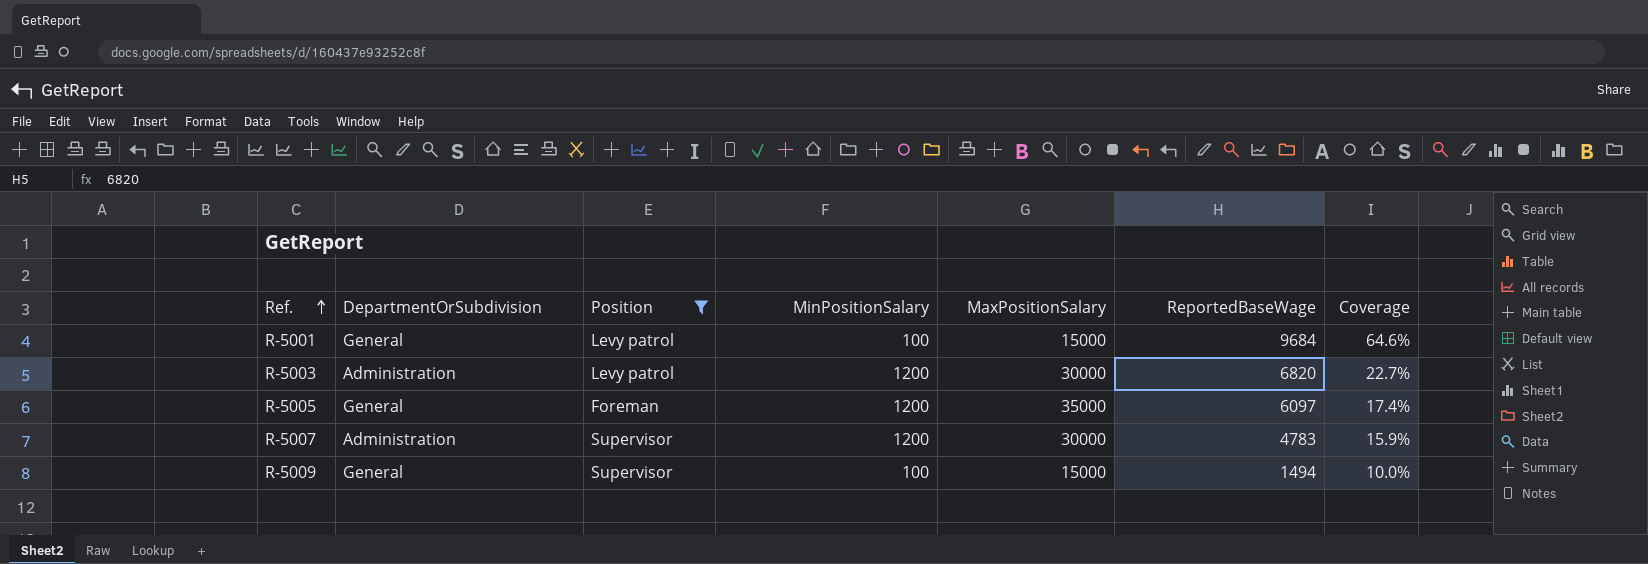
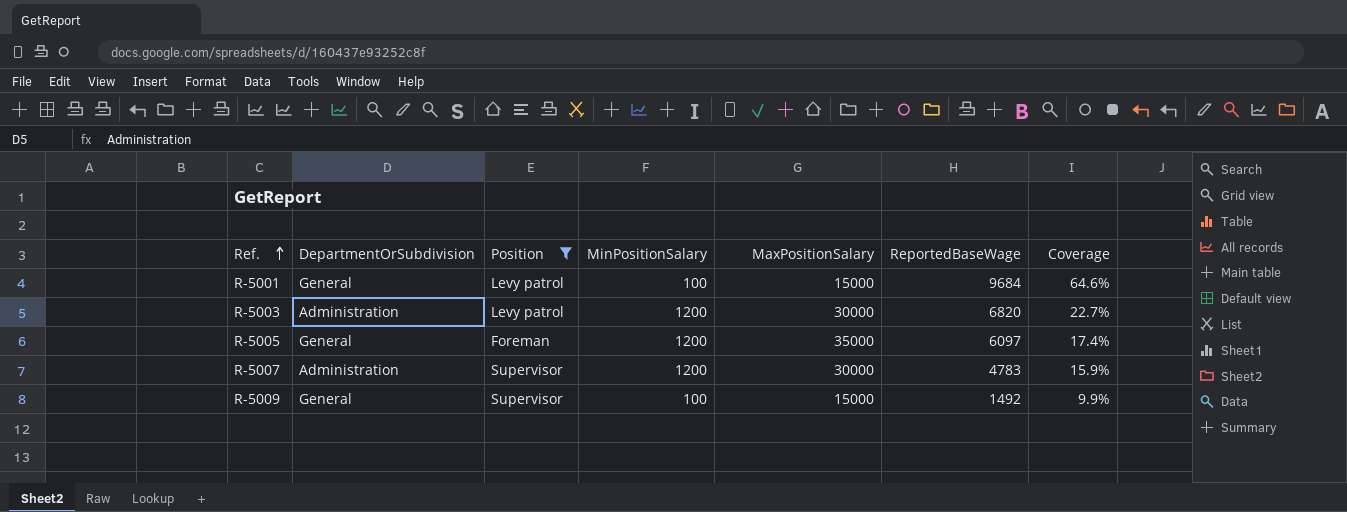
R-5009 | ReportedBaseWage: 1494 -> 1492
R-5009 | Coverage: 10.0% -> 9.9%

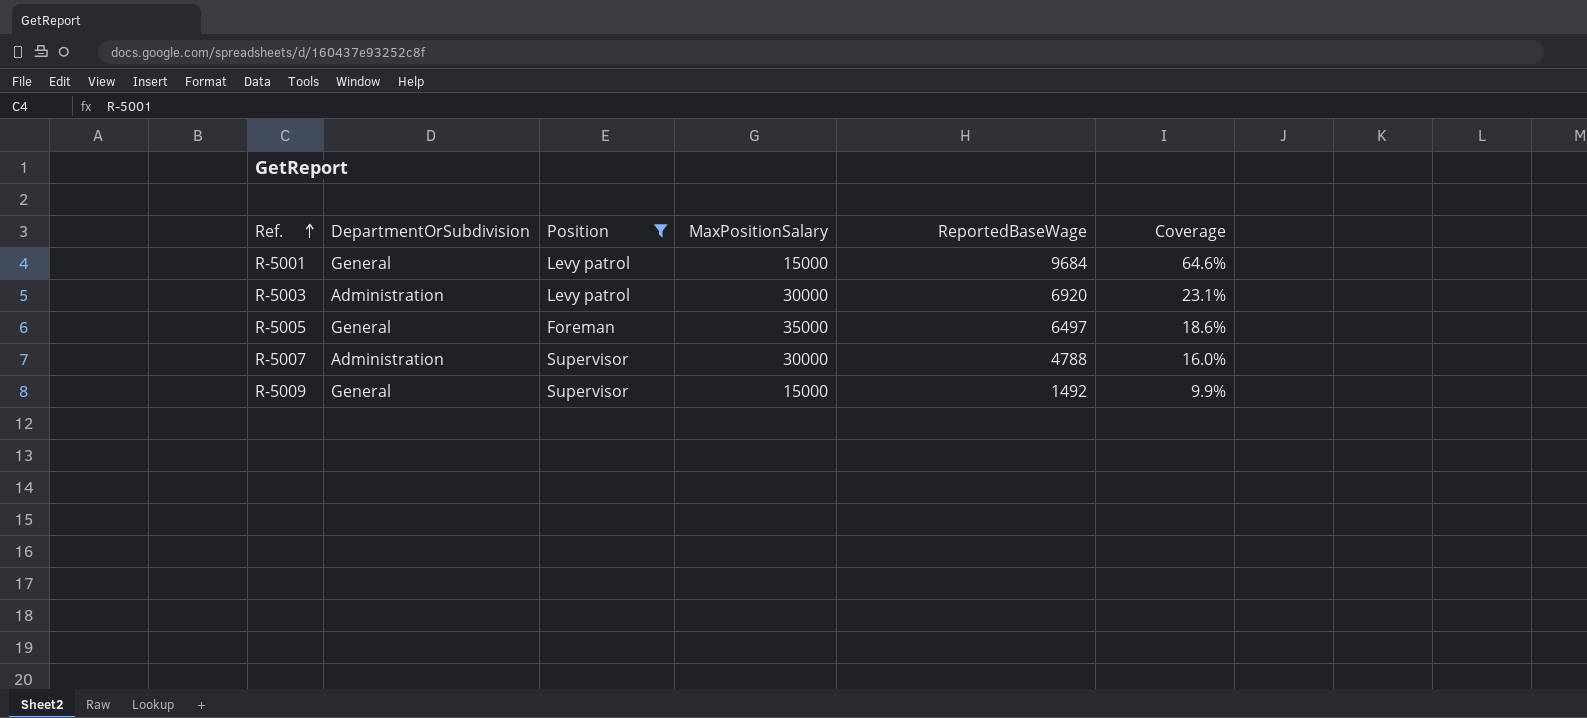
column MinPositionSalary | position: 4 -> none
R-5003 | ReportedBaseWage: 6820 -> 6920
R-5003 | Coverage: 22.7% -> 23.1%
R-5005 | ReportedBaseWage: 6097 -> 6497
R-5005 | Coverage: 17.4% -> 18.6%
R-5007 | ReportedBaseWage: 4783 -> 4788
R-5007 | Coverage: 15.9% -> 16.0%

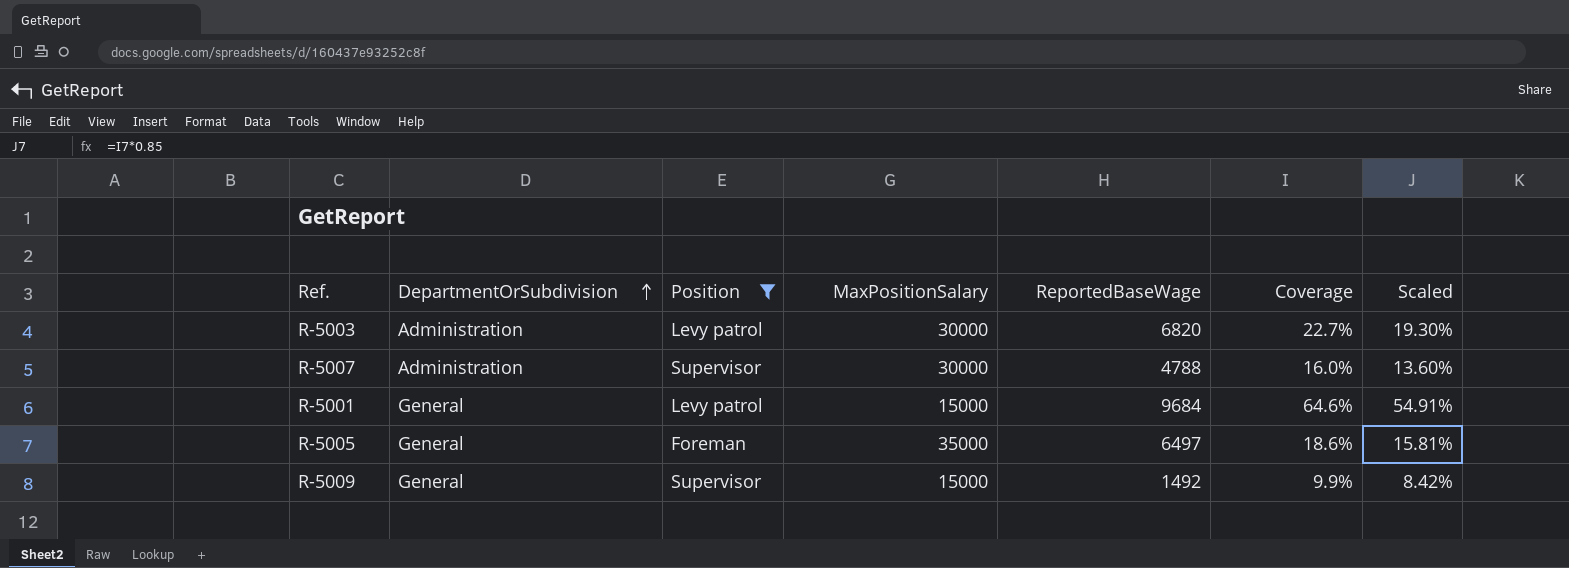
row order: Ref. ascending -> DepartmentOrSubdivision ascending
column Scaled | formula: none -> [Coverage] * 0.85
R-5003 | ReportedBaseWage: 6920 -> 6820
R-5003 | Coverage: 23.1% -> 22.7%

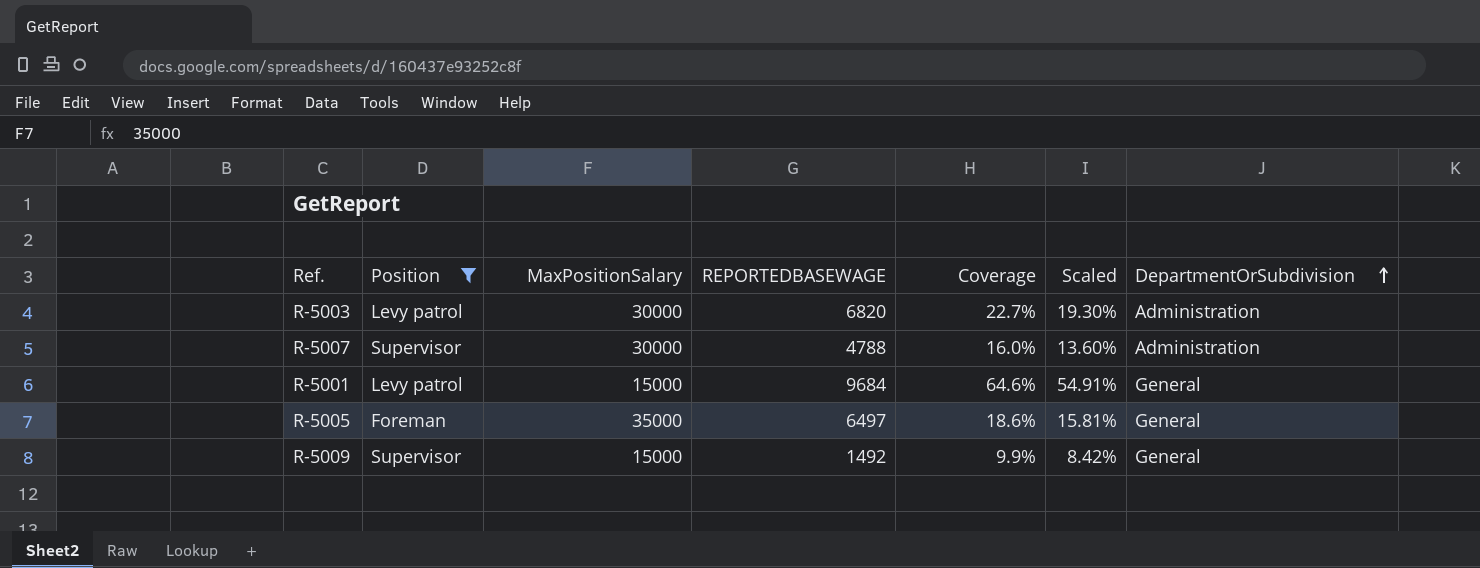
column name: ReportedBaseWage -> REPORTEDBASEWAGE
column DepartmentOrSubdivision | position: 2 -> 7

